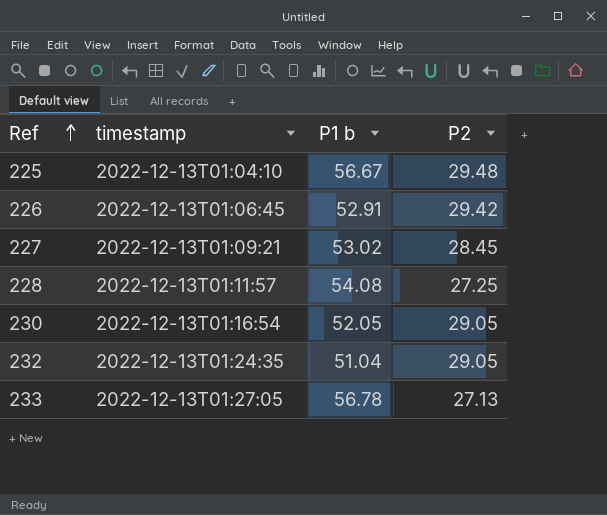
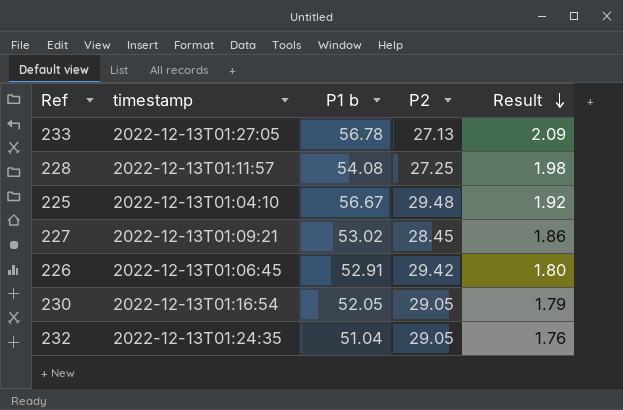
row order: Ref ascending -> Result descending
column Result | formula: none -> [P1 b] / [P2]

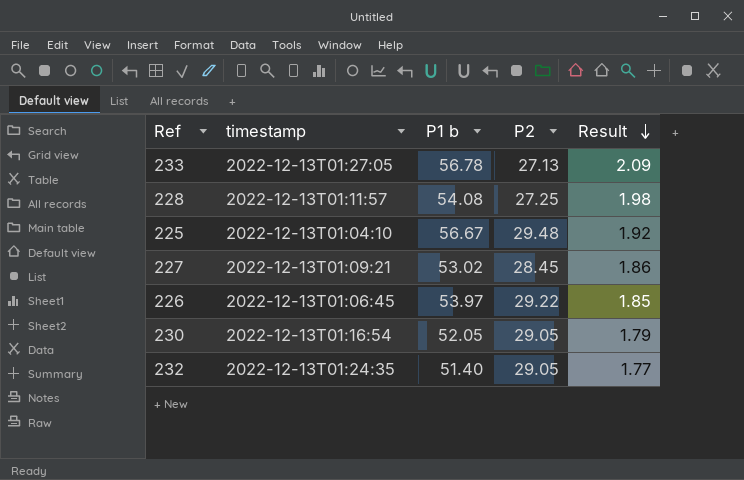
226 | P1 b: 52.91 -> 53.97
226 | P2: 29.42 -> 29.22
226 | Result: 1.80 -> 1.85
232 | P1 b: 51.04 -> 51.40
232 | Result: 1.76 -> 1.77

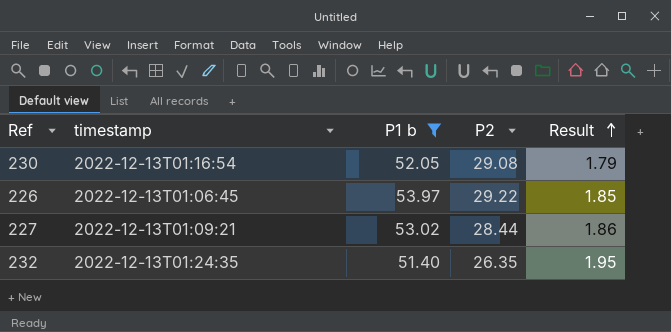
filter: none -> P1 b <= 53.97
row order: Result descending -> Result ascending
230 | P2: 29.05 -> 29.08
227 | P2: 28.45 -> 28.44
232 | P2: 29.05 -> 26.35
232 | Result: 1.77 -> 1.95

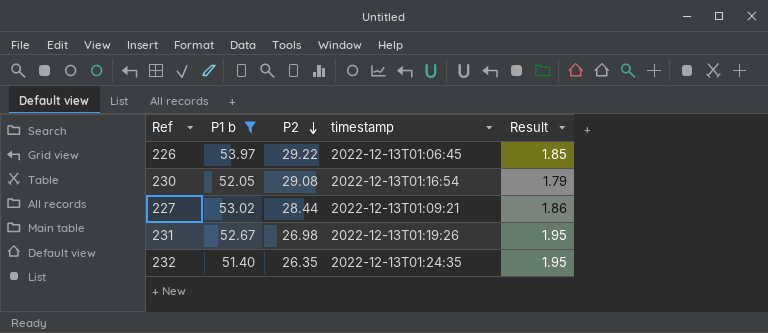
row order: Result ascending -> P2 descending
column timestamp | position: 2 -> 4
row 231: none -> 52.67 | 26.98 | 2022-12-13T01:19:26 | 1.95

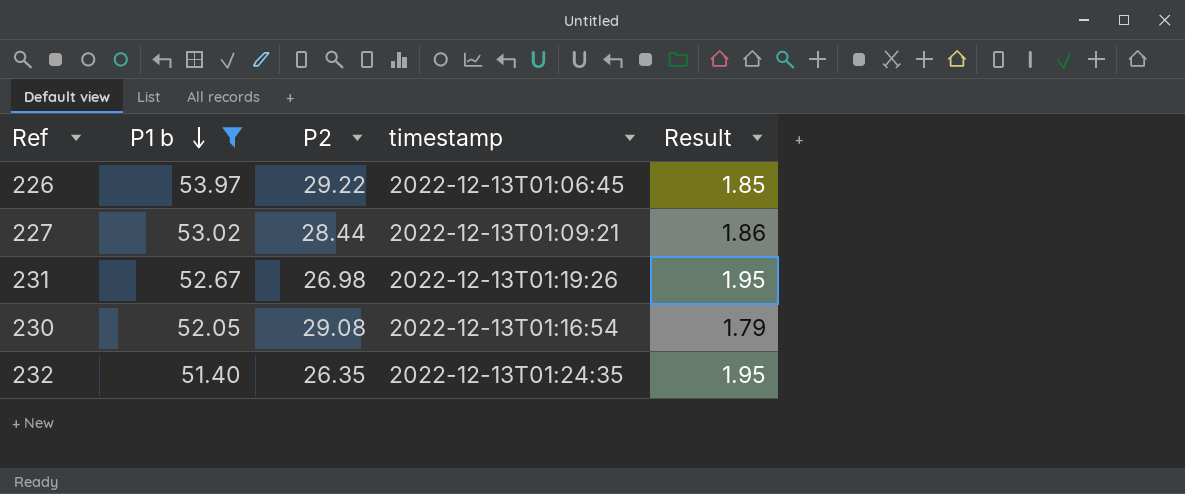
row order: P2 descending -> P1 b descending

